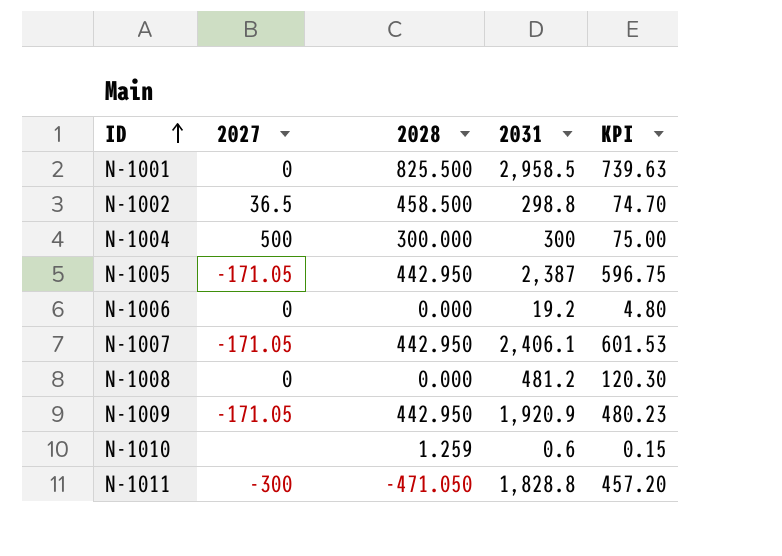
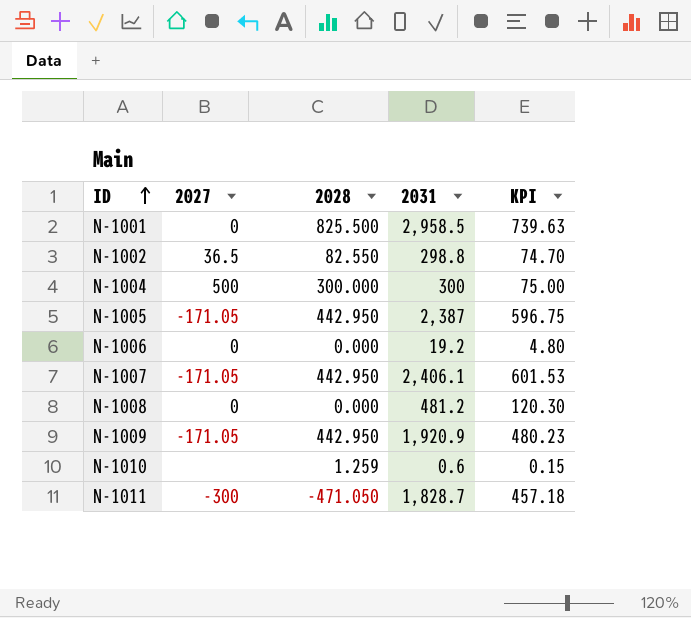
N-1002 | 2028: 458.500 -> 82.550
N-1011 | 2031: 1,828.8 -> 1,828.7
N-1011 | KPI: 457.20 -> 457.18

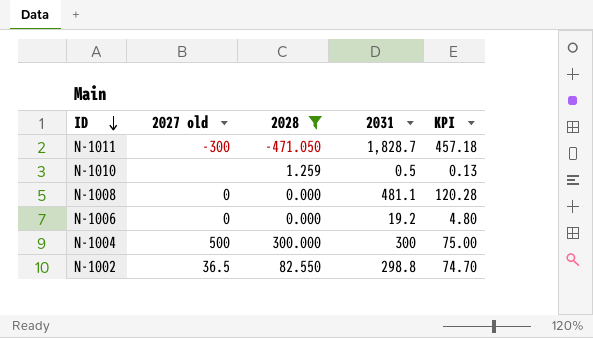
filter: none -> 2028 <= 300.000
row order: ID ascending -> ID descending
column name: 2027 -> 2027 old
N-1010 | 2031: 0.6 -> 0.5
N-1010 | KPI: 0.15 -> 0.13
N-1008 | 2031: 481.2 -> 481.1
N-1008 | KPI: 120.30 -> 120.28

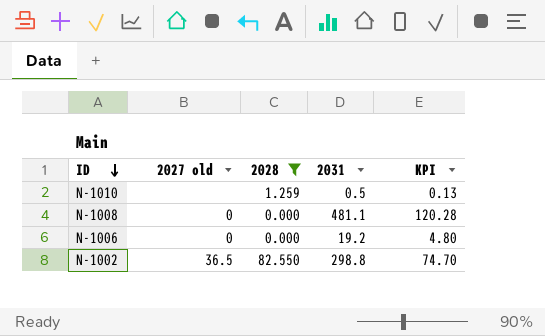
row N-1011: -300 | -471.050 | 1,828.7 | 457.18 -> none
row N-1004: 500 | 300.000 | 300 | 75.00 -> none

